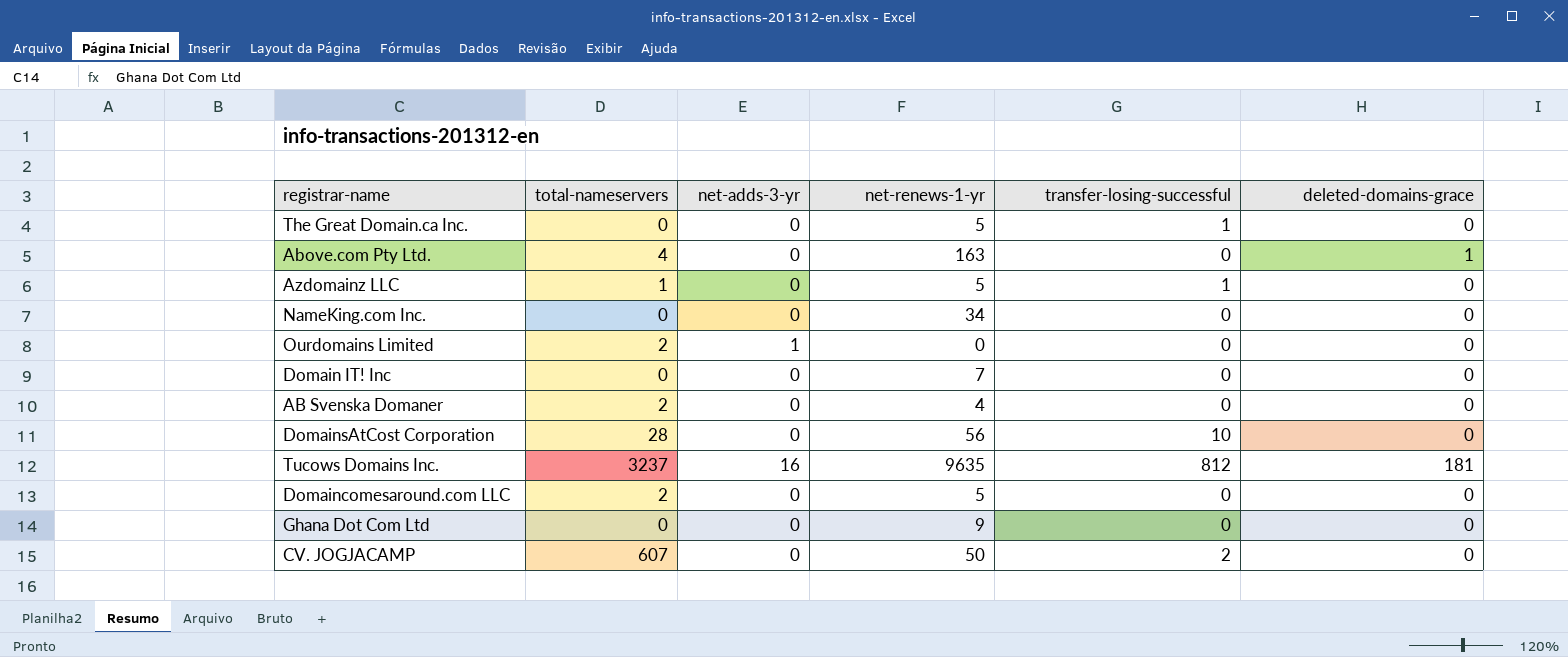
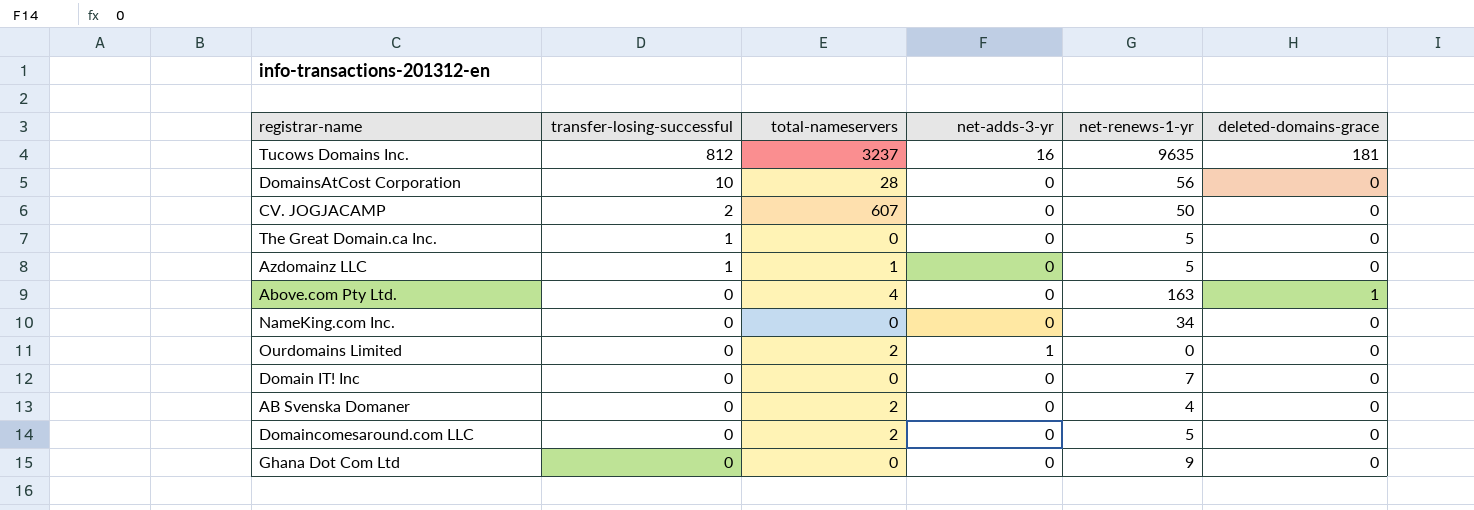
row order: none -> transfer-losing-successful descending
column transfer-losing-successful | position: 5 -> 2

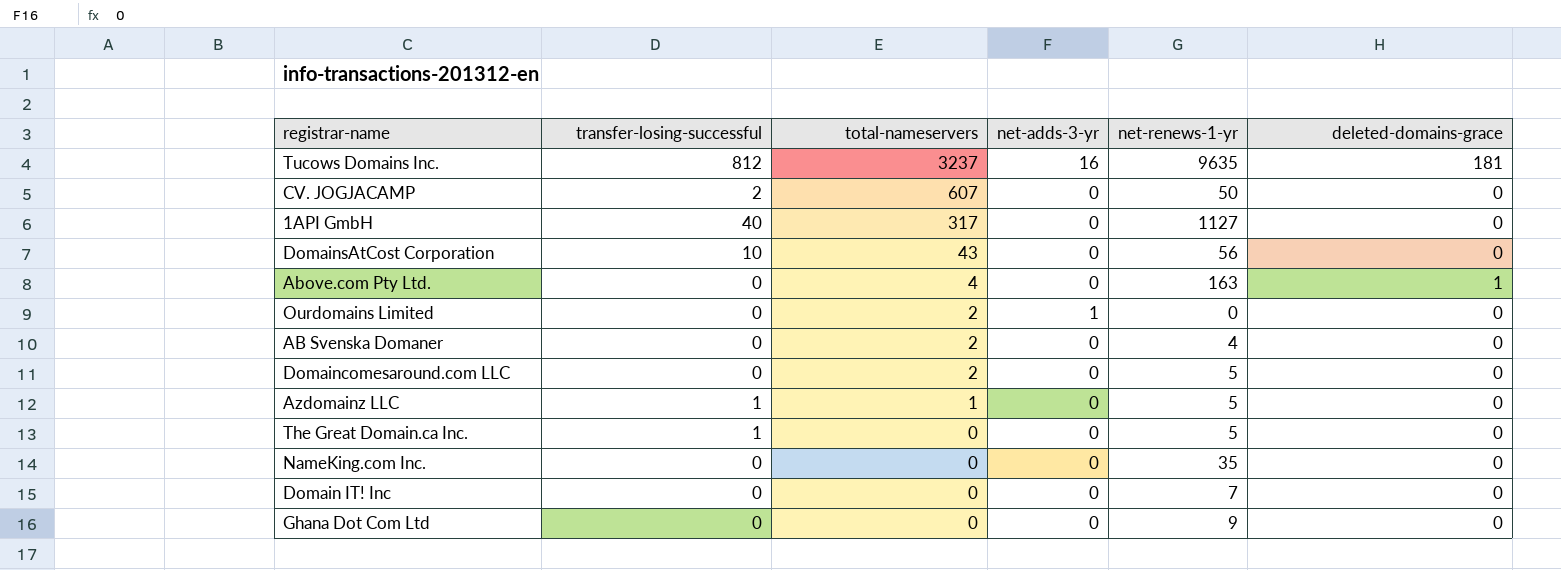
row order: transfer-losing-successful descending -> total-nameservers descending
row 1API GmbH: none -> 40 | 317 | 0 | 1127 | 0
DomainsAtCost Corporation | total-nameservers: 28 -> 43
NameKing.com Inc. | net-renews-1-yr: 34 -> 35

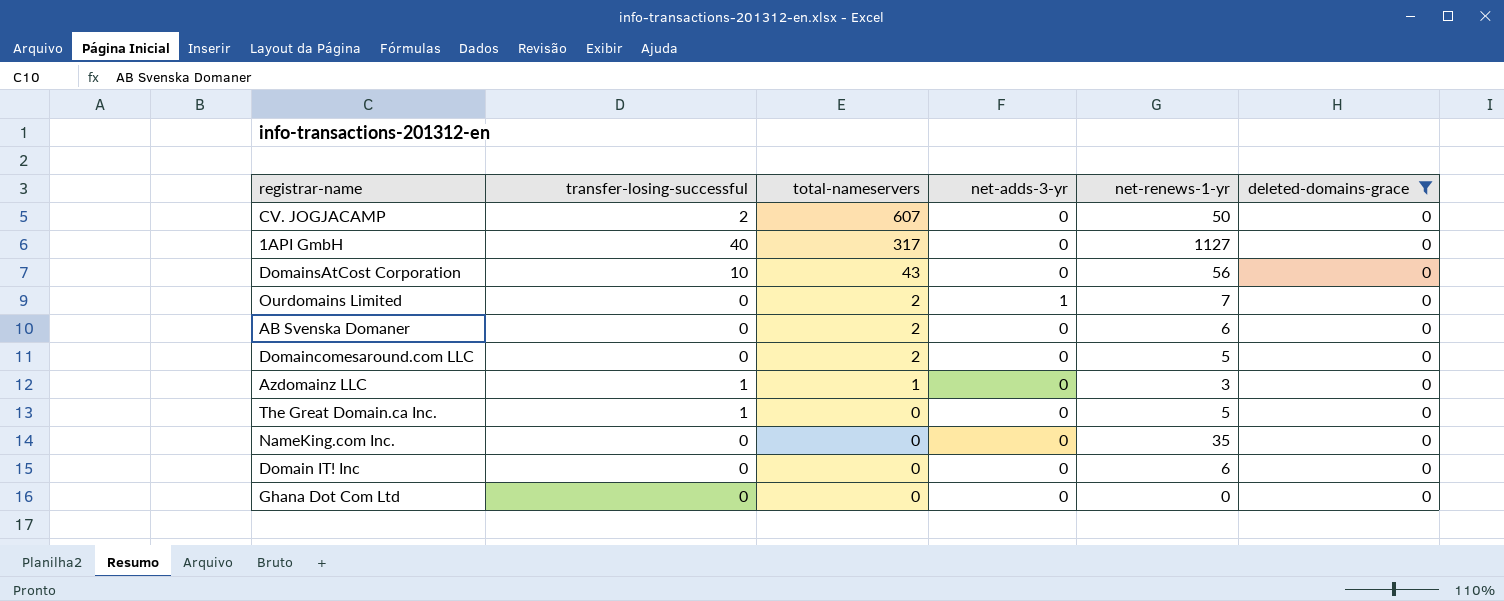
filter: none -> deleted-domains-grace = 0
Ourdomains Limited | net-renews-1-yr: 0 -> 7
AB Svenska Domaner | net-renews-1-yr: 4 -> 6
Azdomainz LLC | net-renews-1-yr: 5 -> 3
Domain IT! Inc | net-renews-1-yr: 7 -> 6
Ghana Dot Com Ltd | net-renews-1-yr: 9 -> 0

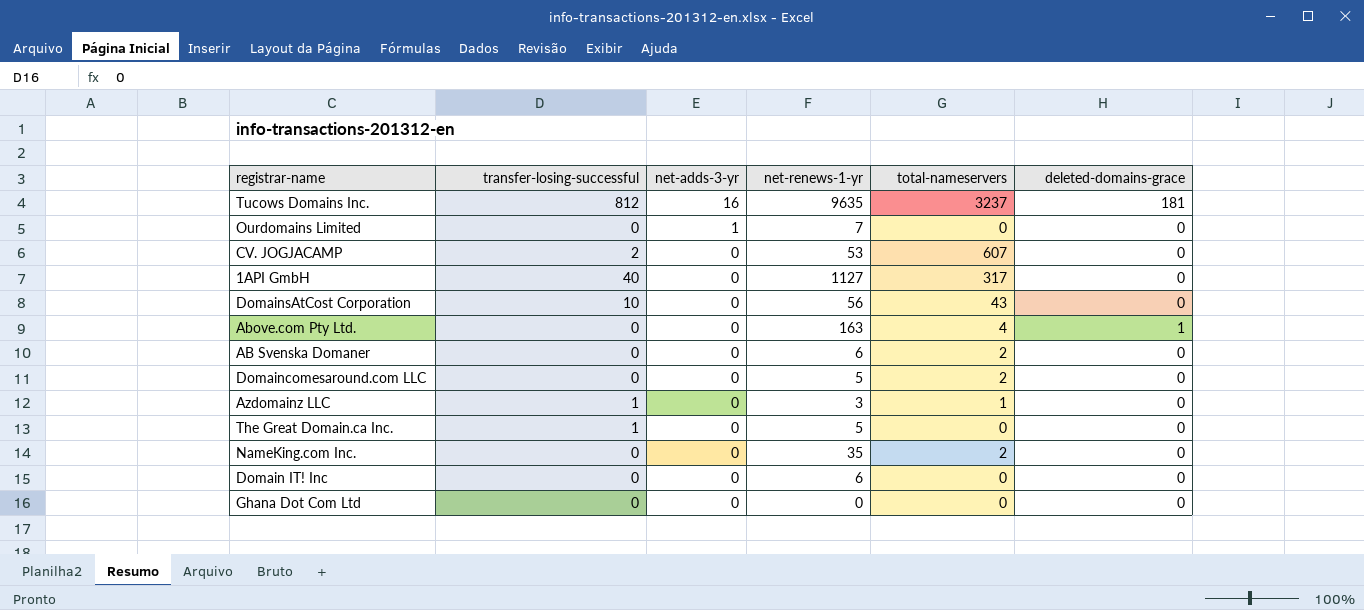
filter: deleted-domains-grace = 0 -> none
row order: total-nameservers descending -> net-adds-3-yr descending
column total-nameservers | position: 3 -> 5
Ourdomains Limited | total-nameservers: 2 -> 0
CV. JOGJACAMP | net-renews-1-yr: 50 -> 53
NameKing.com Inc. | total-nameservers: 0 -> 2

